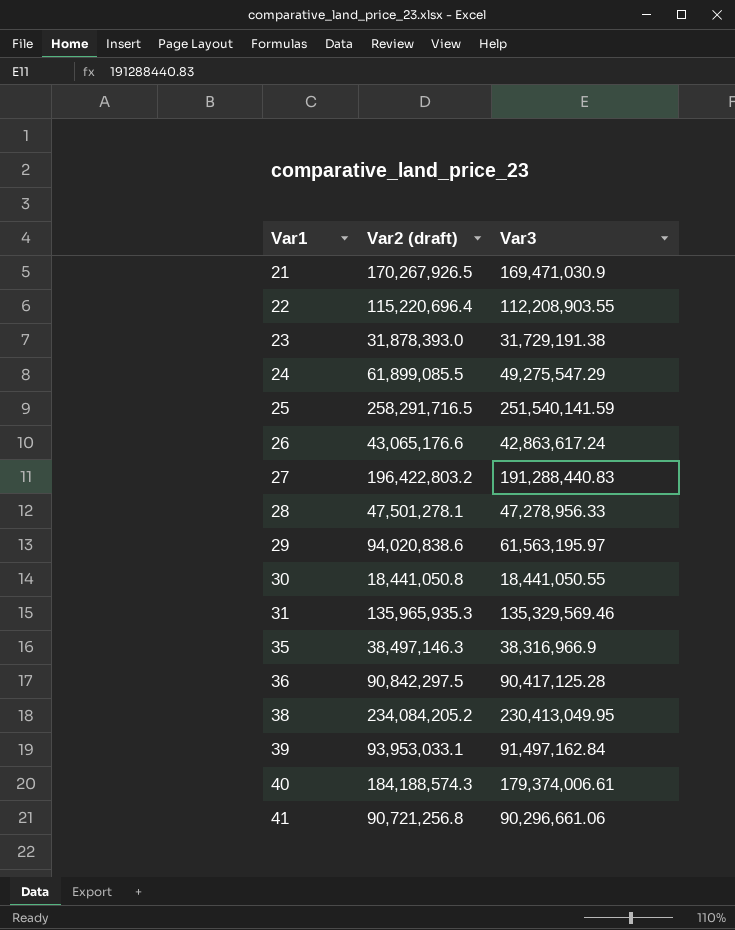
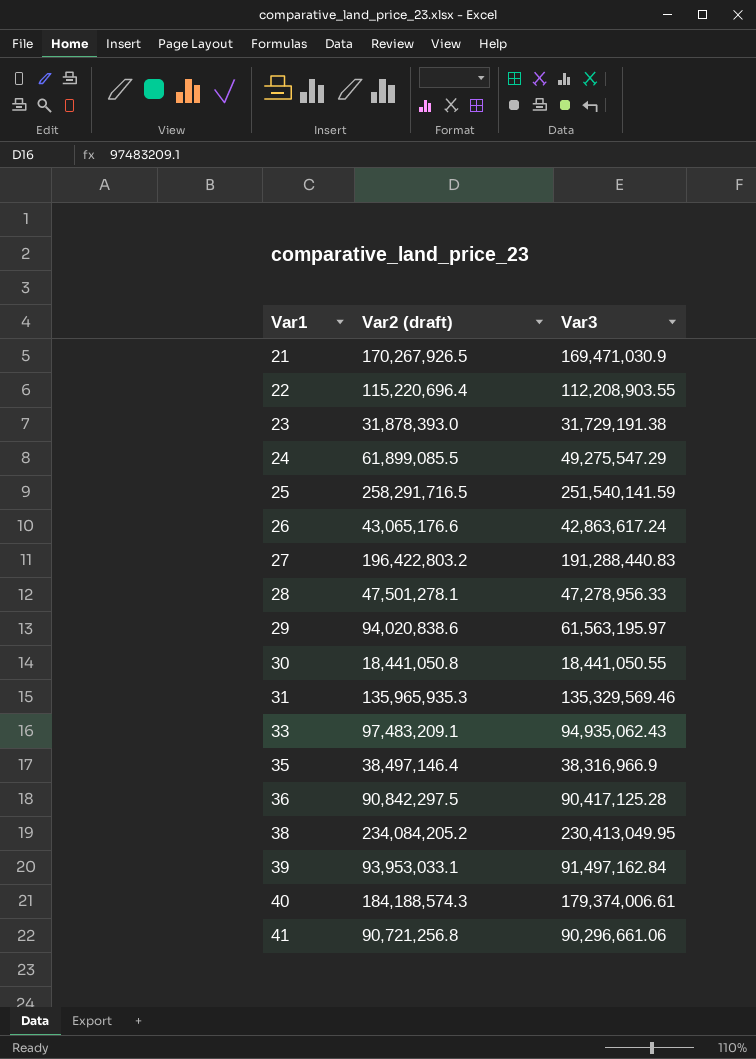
row 33: none -> 97,483,209.1 | 94,935,062.43
35 | Var2 (draft): 38,497,146.3 -> 38,497,146.4

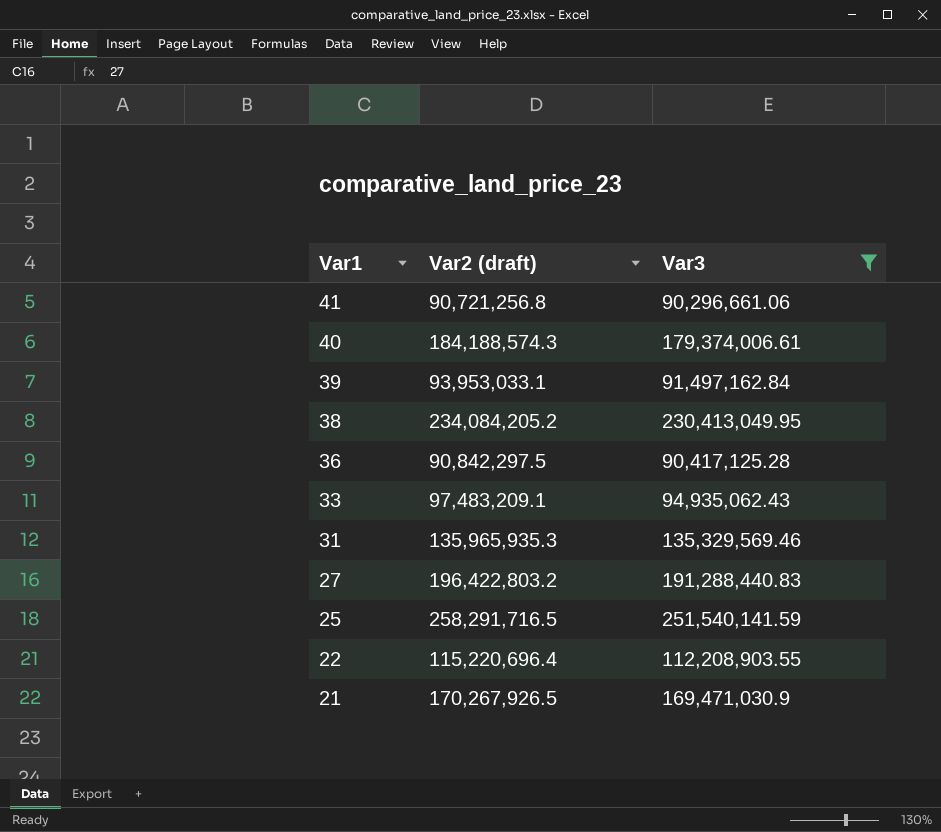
filter: none -> Var3 >= 90,296,661.06
row order: Var1 ascending -> Var1 descending

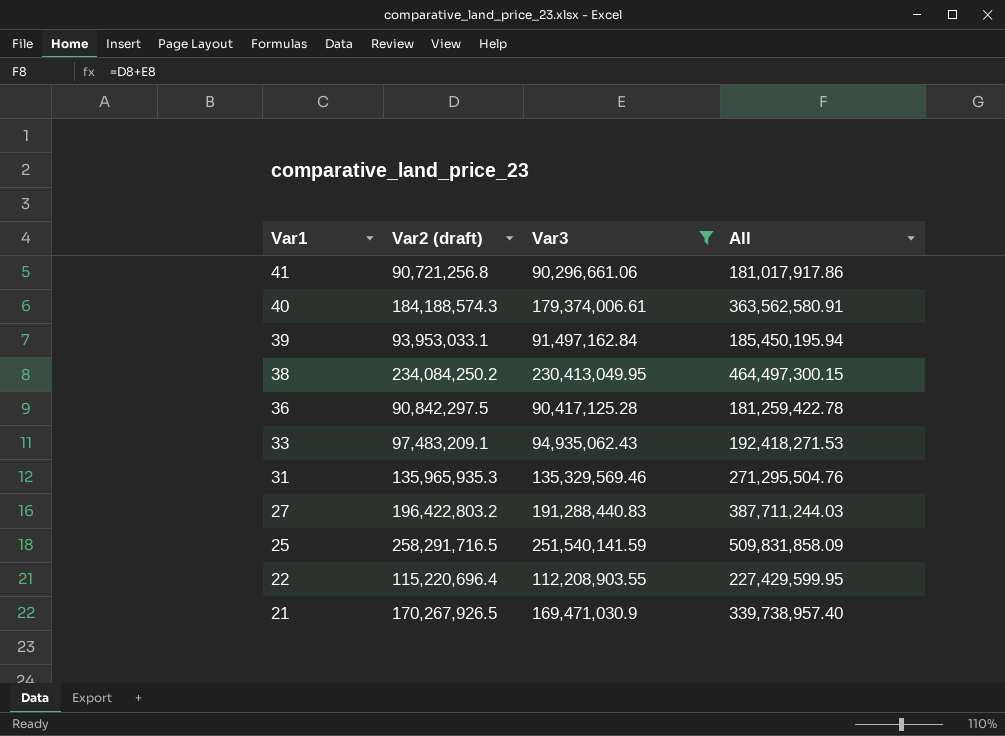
column All | formula: none -> [Var2 (draft)] + [Var3]
38 | Var2 (draft): 234,084,205.2 -> 234,084,250.2

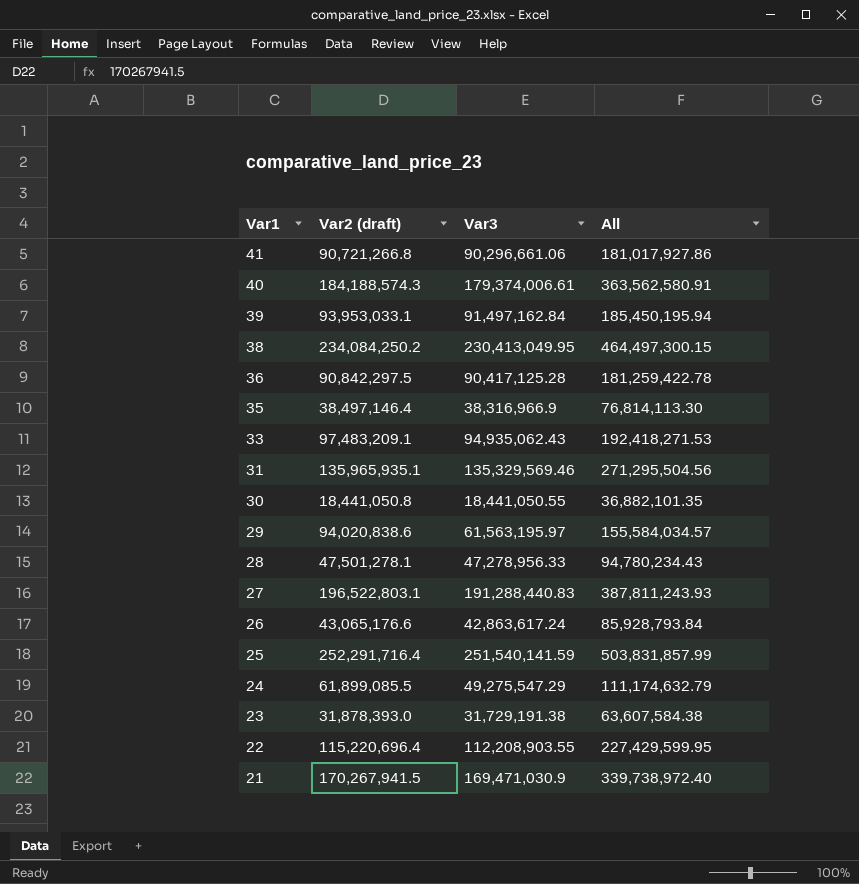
filter: Var3 >= 90,296,661.06 -> none
41 | Var2 (draft): 90,721,256.8 -> 90,721,266.8
41 | All: 181,017,917.86 -> 181,017,927.86
31 | Var2 (draft): 135,965,935.3 -> 135,965,935.1
31 | All: 271,295,504.76 -> 271,295,504.56
27 | Var2 (draft): 196,422,803.2 -> 196,522,803.1
27 | All: 387,711,244.03 -> 387,811,243.93
25 | Var2 (draft): 258,291,716.5 -> 252,291,716.4
25 | All: 509,831,858.09 -> 503,831,857.99
21 | Var2 (draft): 170,267,926.5 -> 170,267,941.5
21 | All: 339,738,957.40 -> 339,738,972.40

